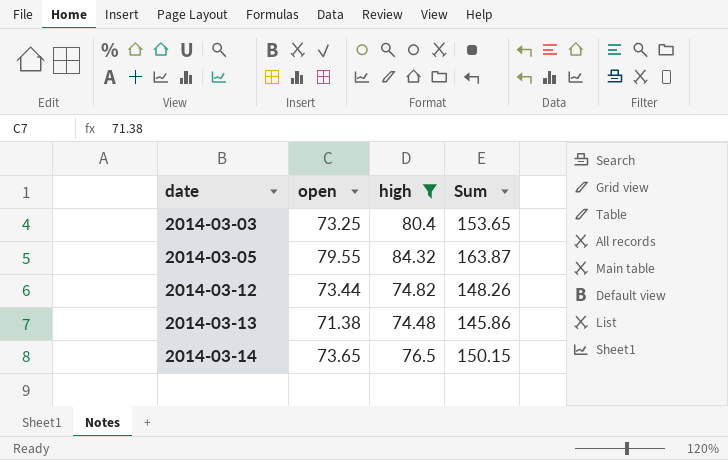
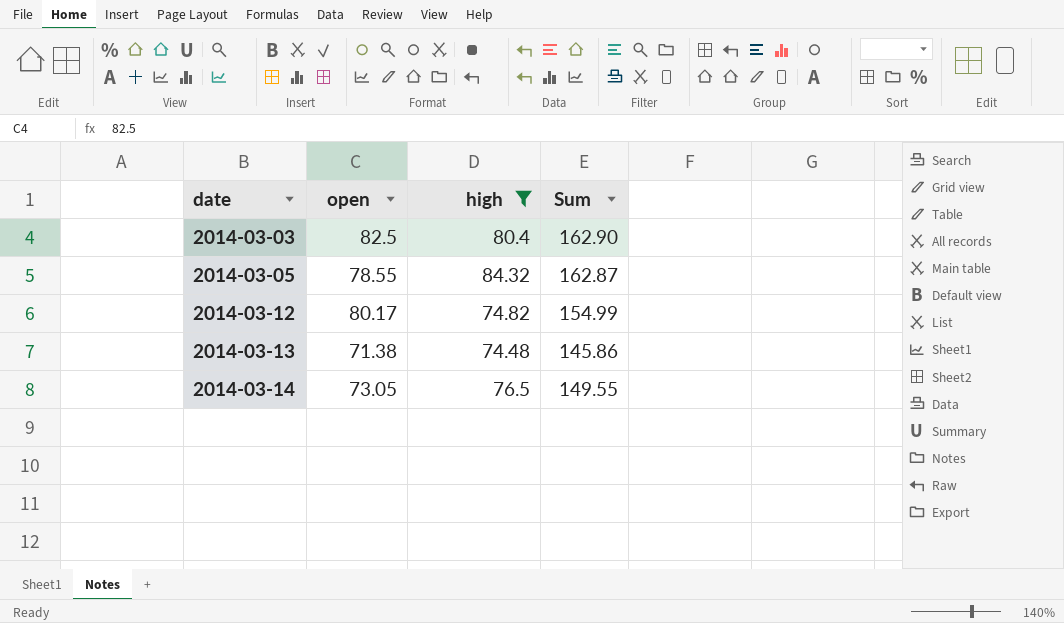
2014-03-03 | open: 73.25 -> 82.5
2014-03-03 | Sum: 153.65 -> 162.90
2014-03-05 | open: 79.55 -> 78.55
2014-03-05 | Sum: 163.87 -> 162.87
2014-03-12 | open: 73.44 -> 80.17
2014-03-12 | Sum: 148.26 -> 154.99
2014-03-14 | open: 73.65 -> 73.05
2014-03-14 | Sum: 150.15 -> 149.55

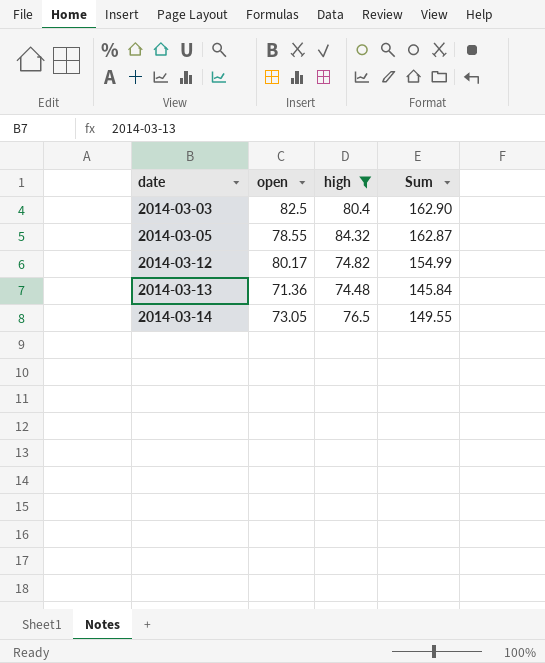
2014-03-13 | open: 71.38 -> 71.36
2014-03-13 | Sum: 145.86 -> 145.84

